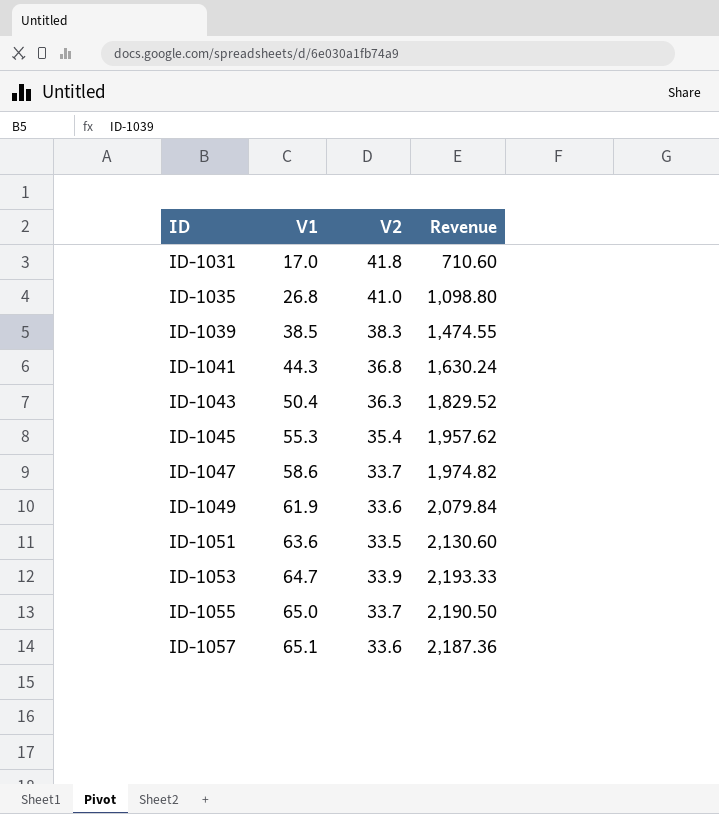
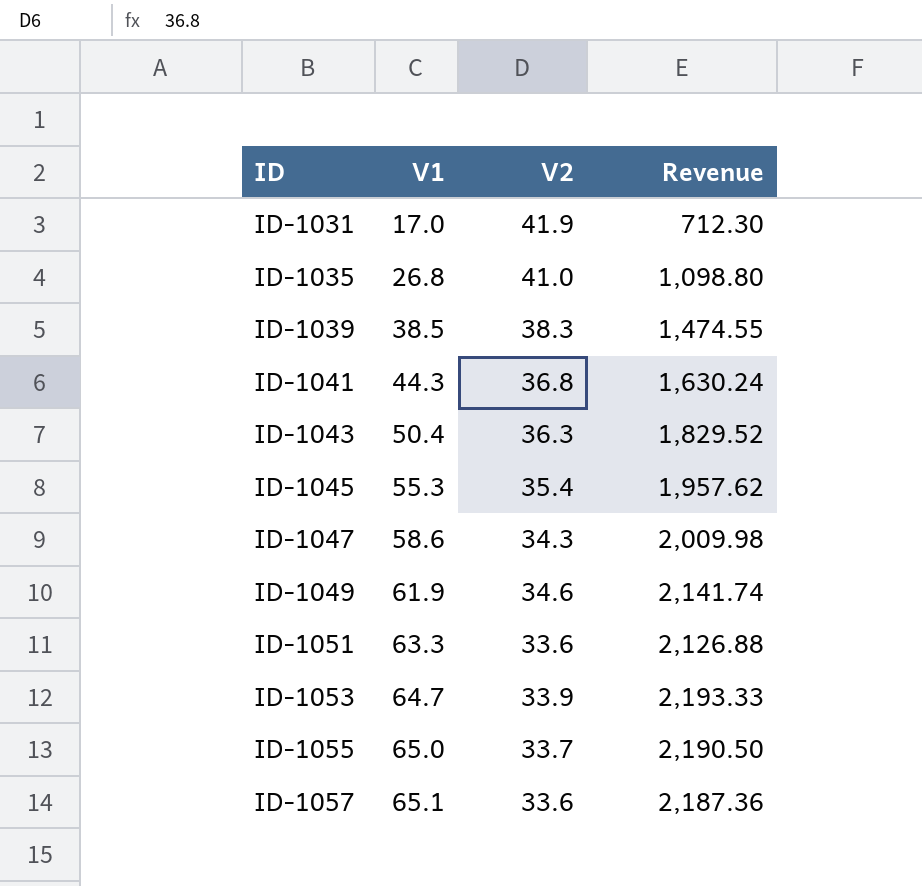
ID-1031 | V2: 41.8 -> 41.9
ID-1031 | Revenue: 710.60 -> 712.30
ID-1047 | V2: 33.7 -> 34.3
ID-1047 | Revenue: 1,974.82 -> 2,009.98
ID-1049 | V2: 33.6 -> 34.6
ID-1049 | Revenue: 2,079.84 -> 2,141.74
ID-1051 | V1: 63.6 -> 63.3
ID-1051 | V2: 33.5 -> 33.6
ID-1051 | Revenue: 2,130.60 -> 2,126.88

